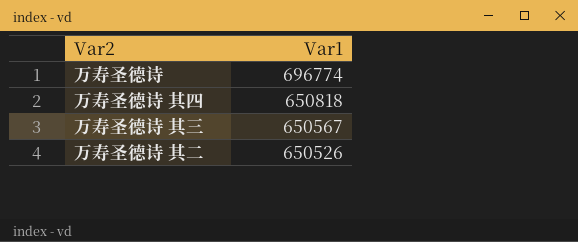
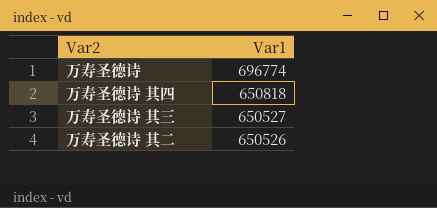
万寿圣德诗 其三 | Var1: 650567 -> 650527

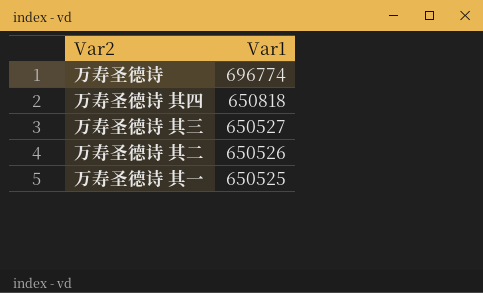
row 万寿圣德诗 其一: none -> 650525

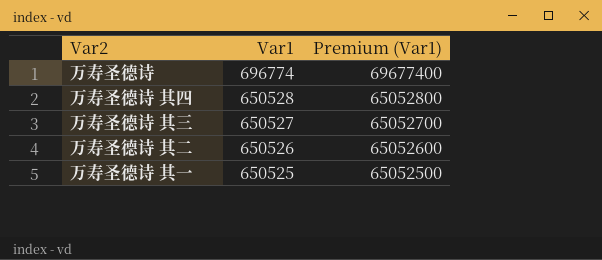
column Premium (Var1) | formula: none -> [Var1] * 100
万寿圣德诗 其四 | Var1: 650818 -> 650528

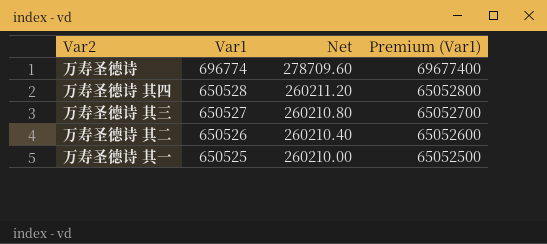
column Net | formula: none -> [Var1] * 0.4

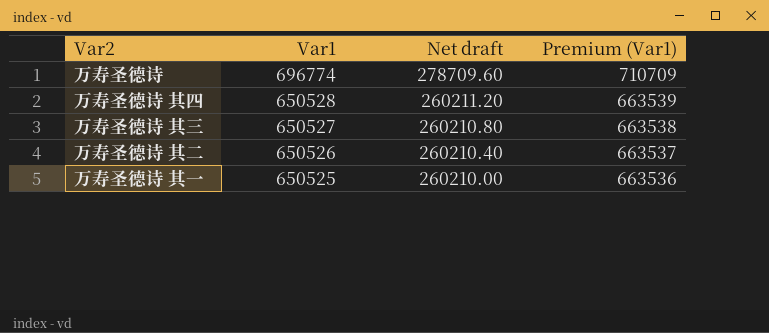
column name: Net -> Net draft
column Premium (Var1) | formula: [Var1] * 100 -> [Var1] * 1.02

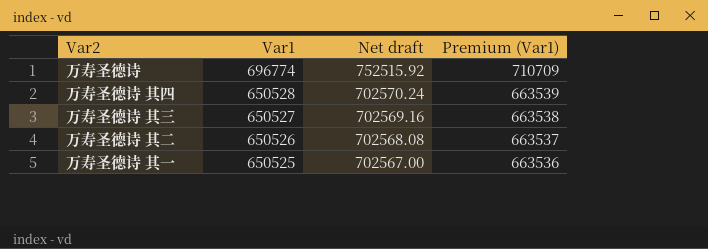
column Net draft | formula: [Var1] * 0.4 -> [Var1] * 1.08

